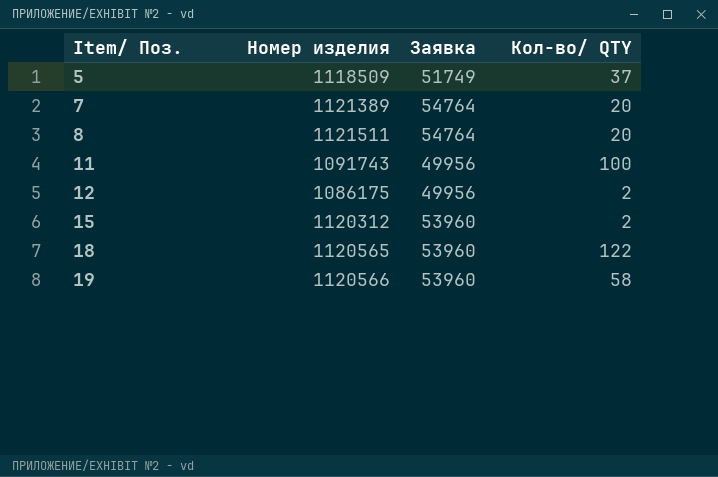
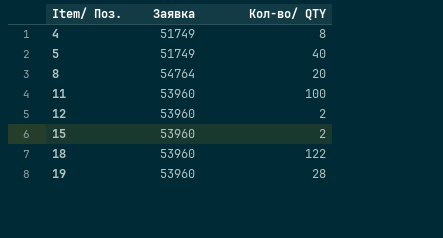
column Номер изделия | position: 2 -> none
row 7: 1121389 | 54764 | 20 -> none
row 4: none -> 51749 | 8
5 | Кол-во/ QTY: 37 -> 40
11 | Заявка: 49956 -> 53960
12 | Заявка: 49956 -> 53960
19 | Кол-во/ QTY: 58 -> 28

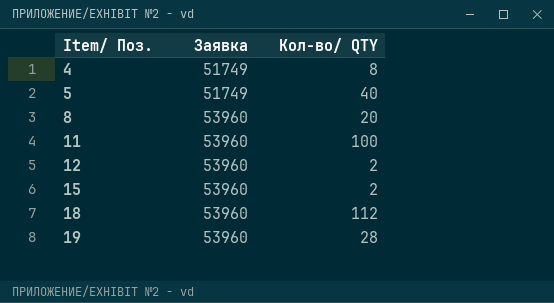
8 | Заявка: 54764 -> 53960
18 | Кол-во/ QTY: 122 -> 112

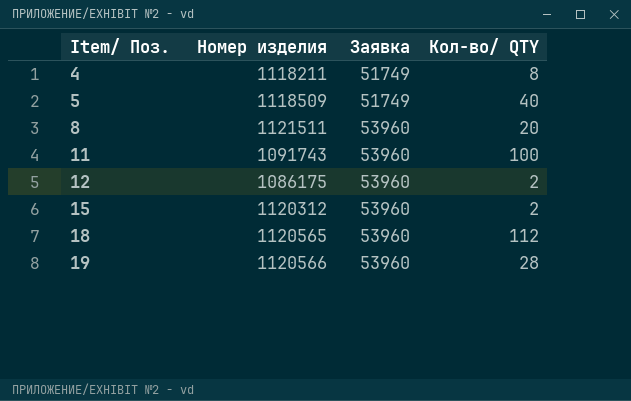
column Номер изделия | position: none -> 2

